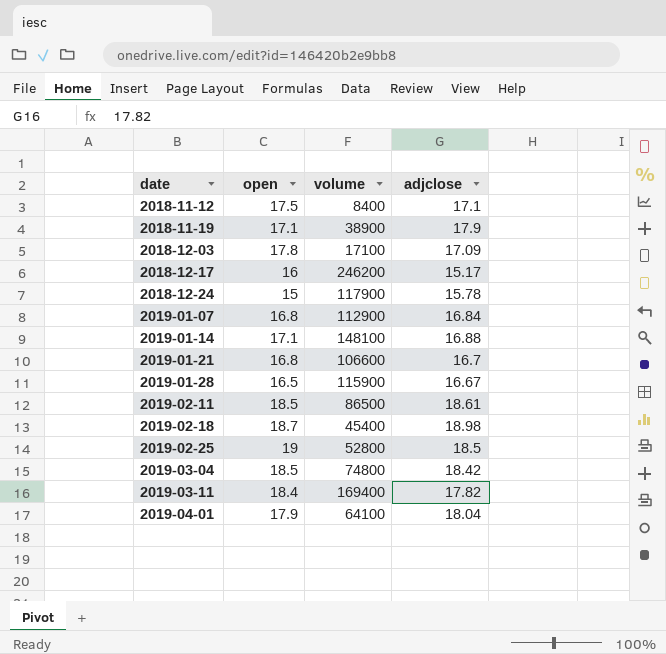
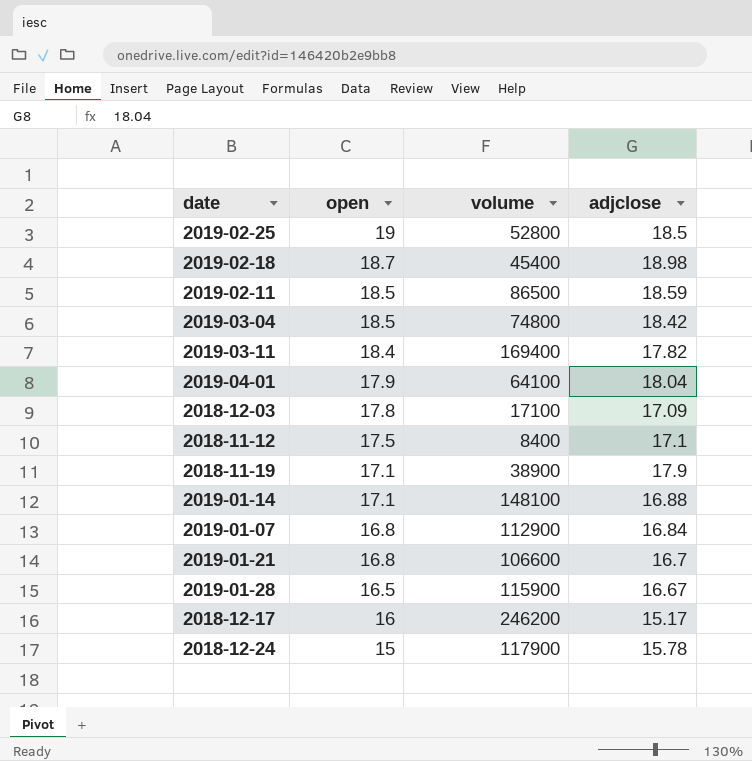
row order: date ascending -> open descending
2019-02-11 | adjclose: 18.61 -> 18.59

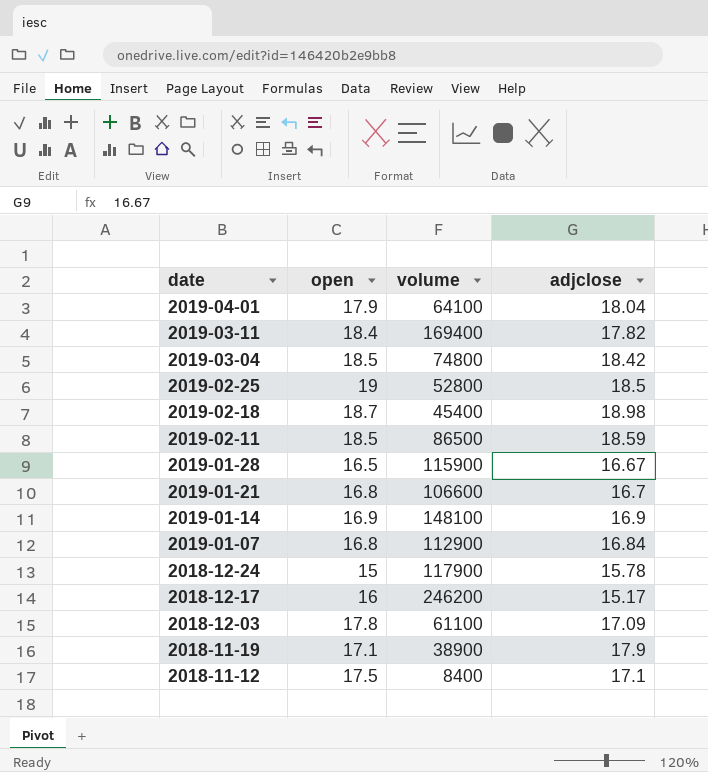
row order: open descending -> date descending
2019-01-14 | open: 17.1 -> 16.9
2019-01-14 | adjclose: 16.88 -> 16.9
2018-12-03 | volume: 17100 -> 61100

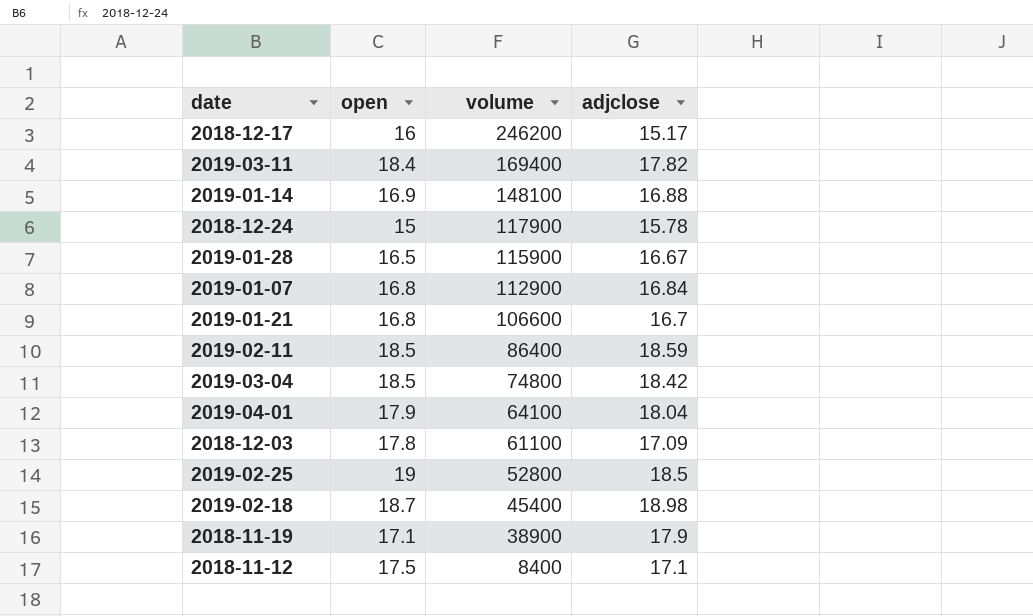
row order: date descending -> volume descending
2019-01-14 | adjclose: 16.9 -> 16.88
2019-02-11 | volume: 86500 -> 86400

